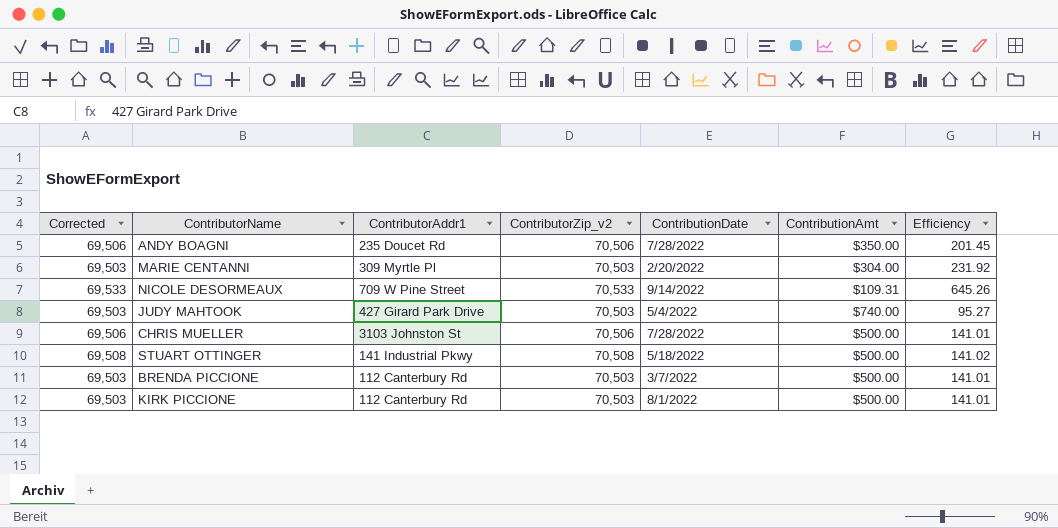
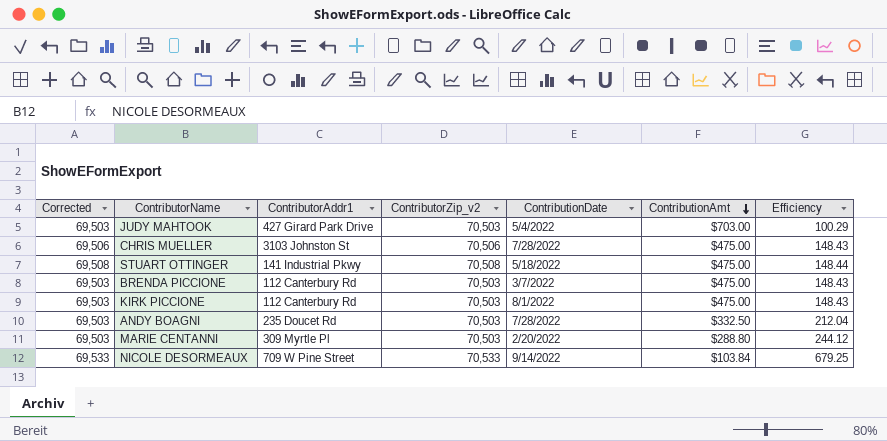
row order: none -> ContributionAmt descending
JUDY MAHTOOK | ContributionAmt: $740.00 -> $703.00
JUDY MAHTOOK | Efficiency: 95.27 -> 100.29
CHRIS MUELLER | ContributionAmt: $500.00 -> $475.00
CHRIS MUELLER | Efficiency: 141.01 -> 148.43
STUART OTTINGER | ContributionAmt: $500.00 -> $475.00
STUART OTTINGER | Efficiency: 141.02 -> 148.44
BRENDA PICCIONE | ContributionAmt: $500.00 -> $475.00
BRENDA PICCIONE | Efficiency: 141.01 -> 148.43
KIRK PICCIONE | ContributionAmt: $500.00 -> $475.00
KIRK PICCIONE | Efficiency: 141.01 -> 148.43
ANDY BOAGNI | Corrected: 69,506 -> 69,503
ANDY BOAGNI | ContributorZip_v2: 70,506 -> 70,503
ANDY BOAGNI | ContributionAmt: $350.00 -> $332.50
ANDY BOAGNI | Efficiency: 201.45 -> 212.04
MARIE CENTANNI | ContributionAmt: $304.00 -> $288.80
MARIE CENTANNI | Efficiency: 231.92 -> 244.12
NICOLE DESORMEAUX | ContributionAmt: $109.31 -> $103.84
NICOLE DESORMEAUX | Efficiency: 645.26 -> 679.25

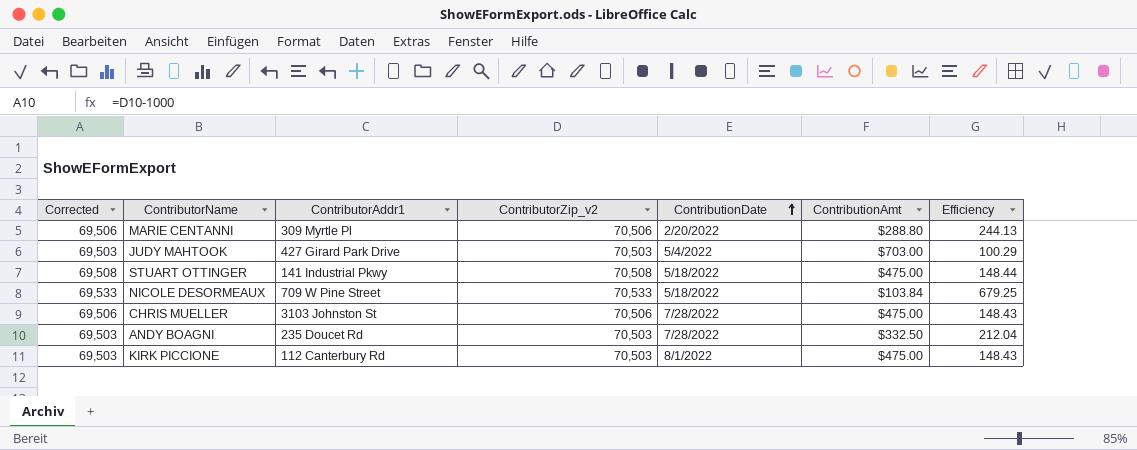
row order: ContributionAmt descending -> ContributionDate ascending
row BRENDA PICCIONE: 69,503 | 112 Canterbury Rd | 70,503 | 3/7/2022 | $475.00 | 148.43 -> none
MARIE CENTANNI | Corrected: 69,503 -> 69,506
MARIE CENTANNI | ContributorZip_v2: 70,503 -> 70,506
MARIE CENTANNI | Efficiency: 244.12 -> 244.13
NICOLE DESORMEAUX | ContributionDate: 9/14/2022 -> 5/18/2022

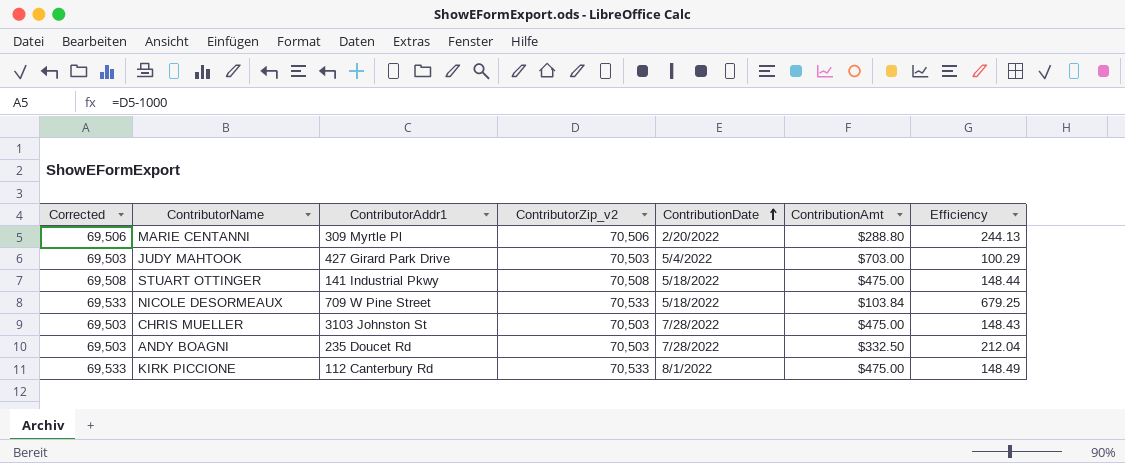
CHRIS MUELLER | Corrected: 69,506 -> 69,503
CHRIS MUELLER | ContributorZip_v2: 70,506 -> 70,503
KIRK PICCIONE | Corrected: 69,503 -> 69,533
KIRK PICCIONE | ContributorZip_v2: 70,503 -> 70,533
KIRK PICCIONE | Efficiency: 148.43 -> 148.49

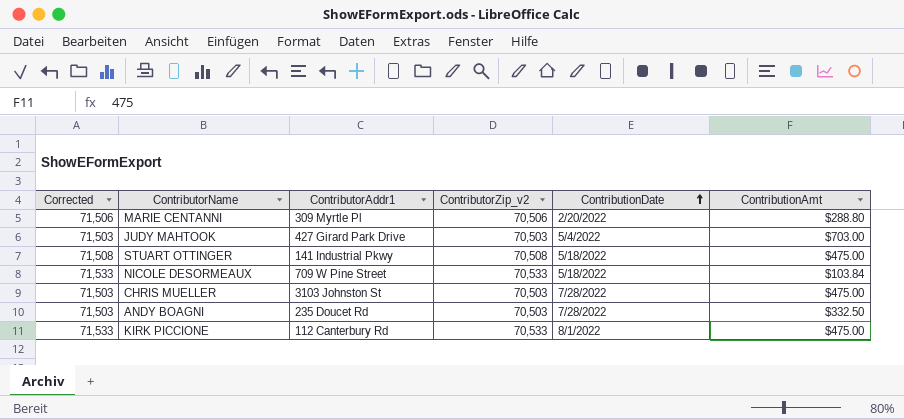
column Efficiency | formula: [ContributorZip_v2] / [ContributionAmt] -> none
column Corrected | formula: [ContributorZip_v2] - 1000 -> [ContributorZip_v2] + 1000

